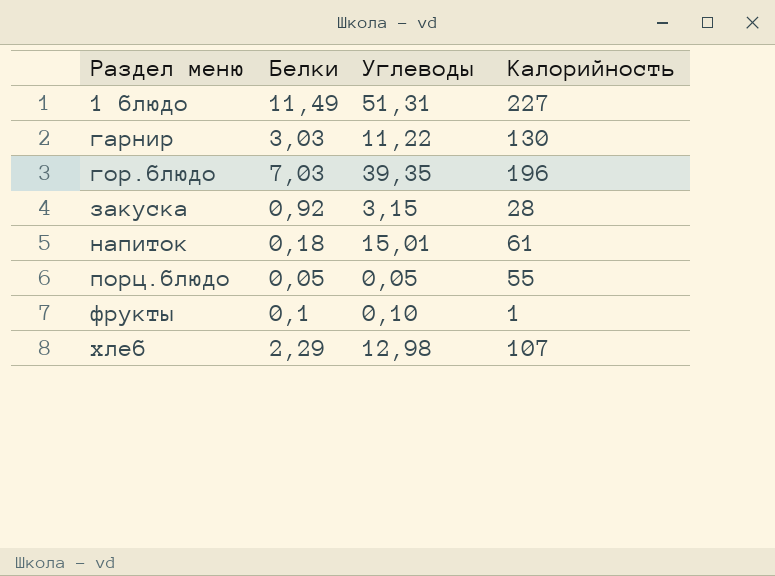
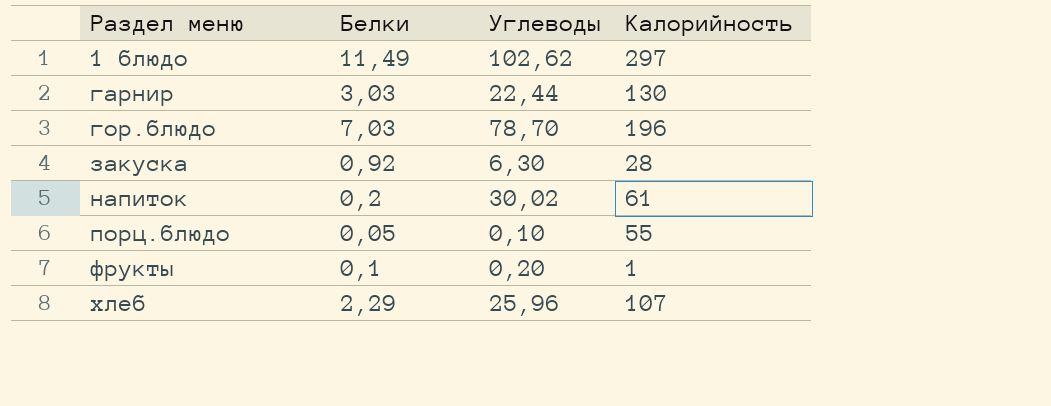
1 блюдо | Углеводы: 51,31 -> 102,62
1 блюдо | Калорийность: 227 -> 297
гарнир | Углеводы: 11,22 -> 22,44
гор.блюдо | Углеводы: 39,35 -> 78,70
закуска | Углеводы: 3,15 -> 6,30
напиток | Белки: 0,18 -> 0,2
напиток | Углеводы: 15,01 -> 30,02
порц.блюдо | Углеводы: 0,05 -> 0,10
фрукты | Углеводы: 0,10 -> 0,20
хлеб | Углеводы: 12,98 -> 25,96

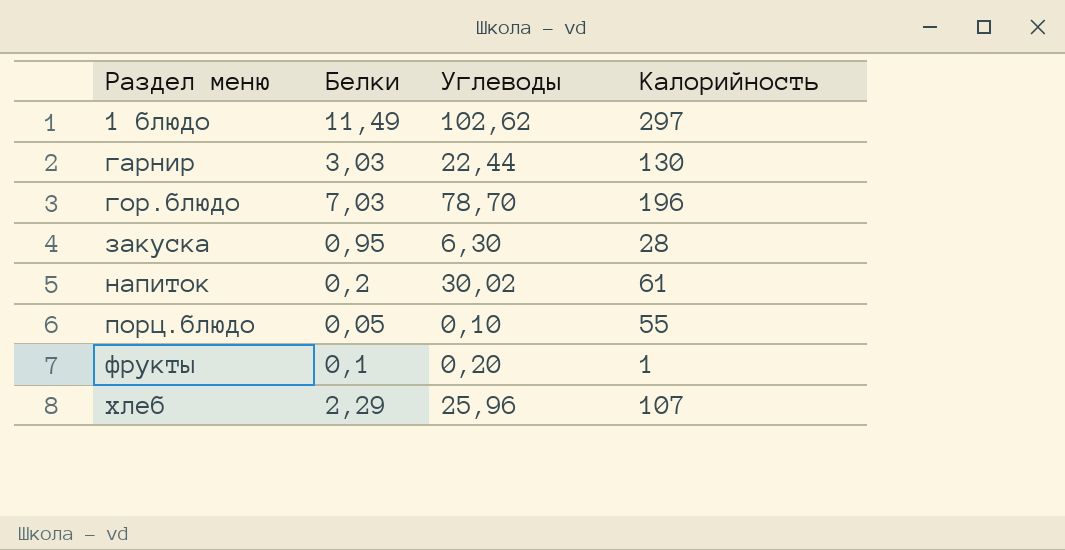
закуска | Белки: 0,92 -> 0,95

